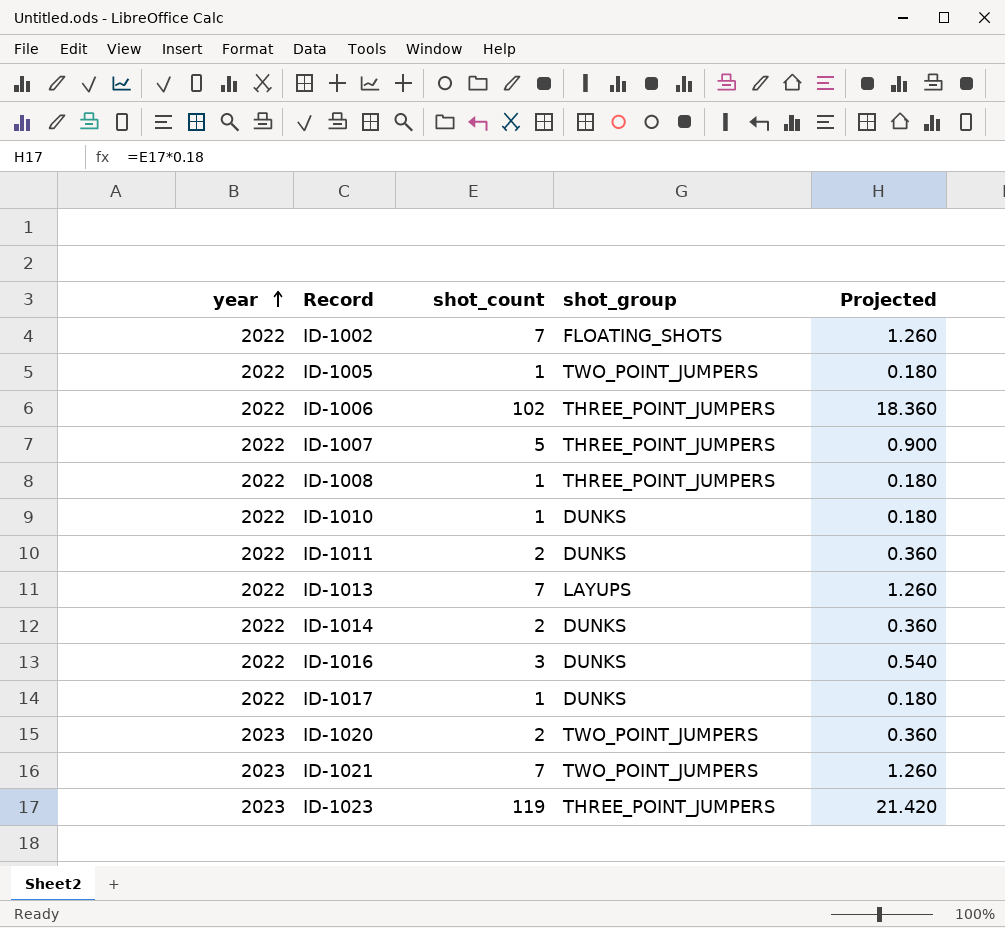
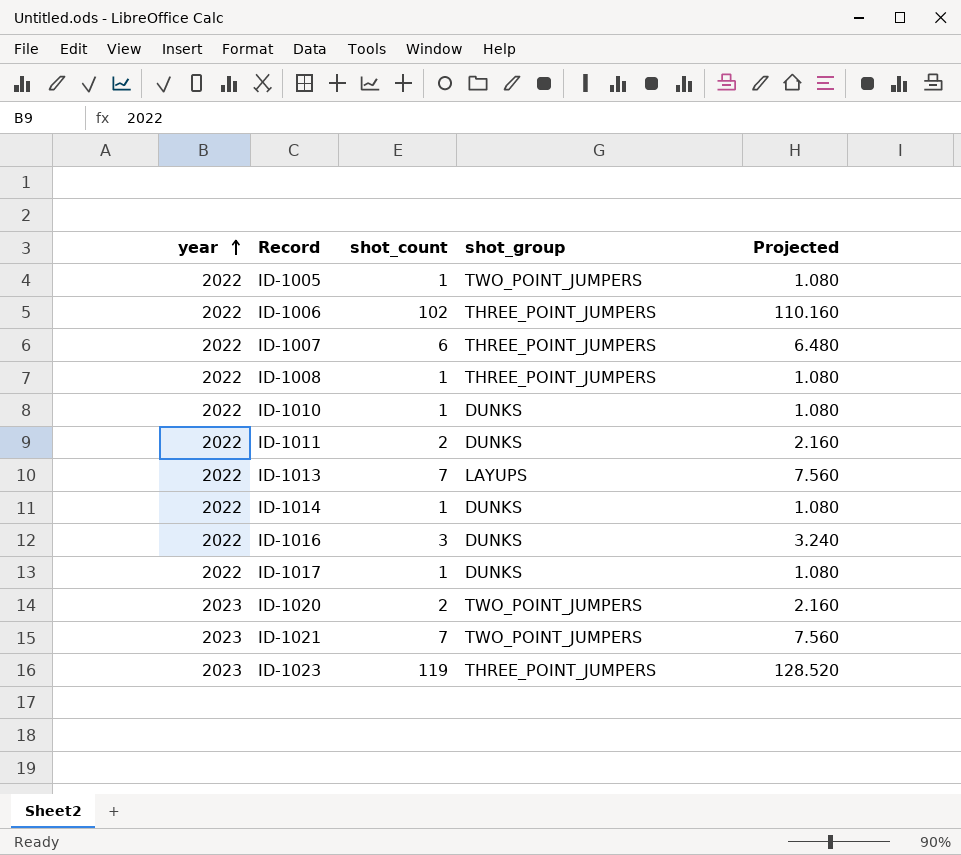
column Projected | formula: [shot_count] * 0.18 -> [shot_count] * 1.08
row ID-1002: 2022 | 7 | FLOATING_SHOTS | 1.260 -> none
ID-1007 | shot_count: 5 -> 6
ID-1014 | shot_count: 2 -> 1

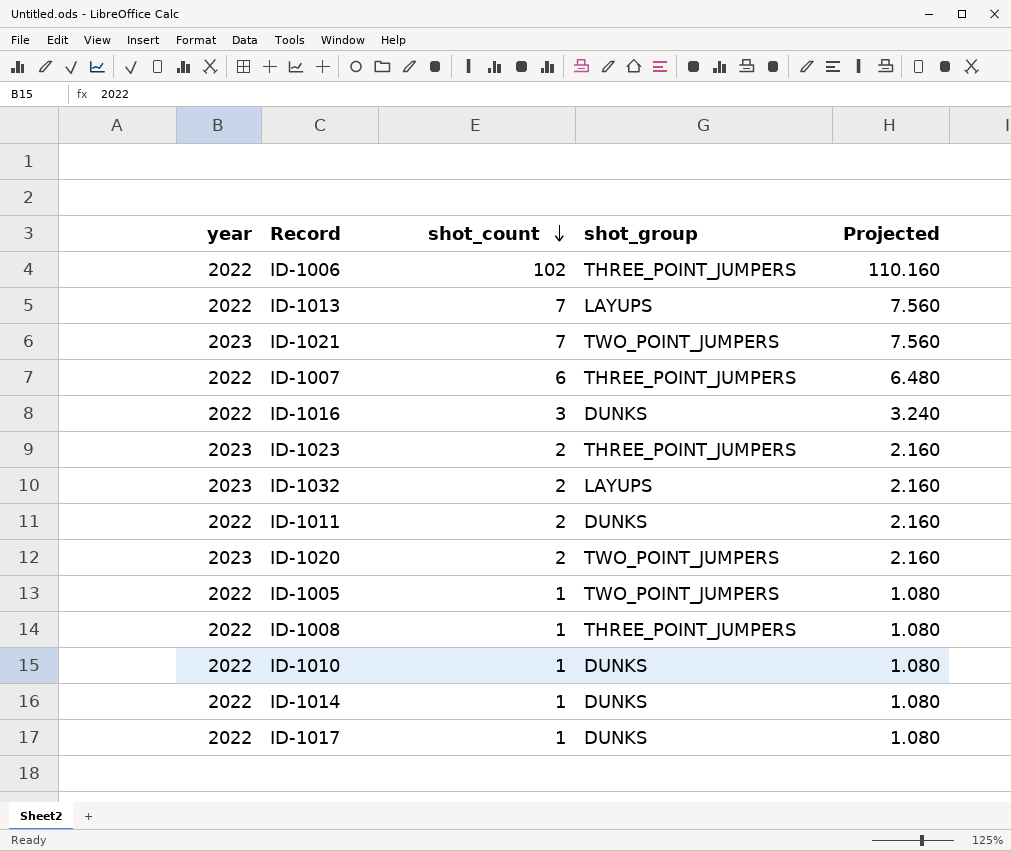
row order: year ascending -> shot_count descending
ID-1023 | shot_count: 119 -> 2
ID-1023 | Projected: 128.520 -> 2.160
row ID-1032: none -> 2023 | 2 | LAYUPS | 2.160

